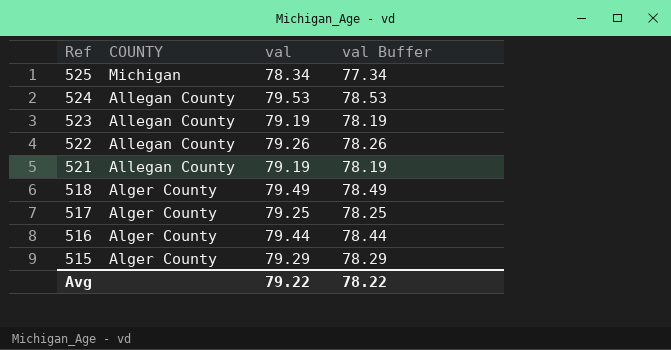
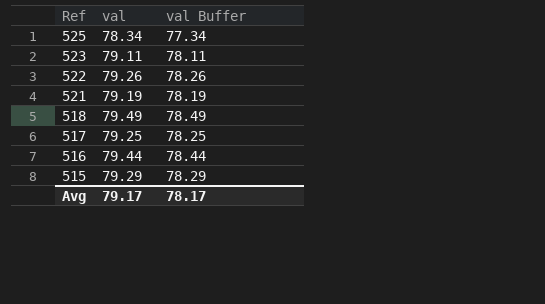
column COUNTY | position: 2 -> none
row 524: Allegan County | 79.53 | 78.53 -> none
523 | val: 79.19 -> 79.11
523 | val Buffer: 78.19 -> 78.11
Avg | val: 79.22 -> 79.17
Avg | val Buffer: 78.22 -> 78.17

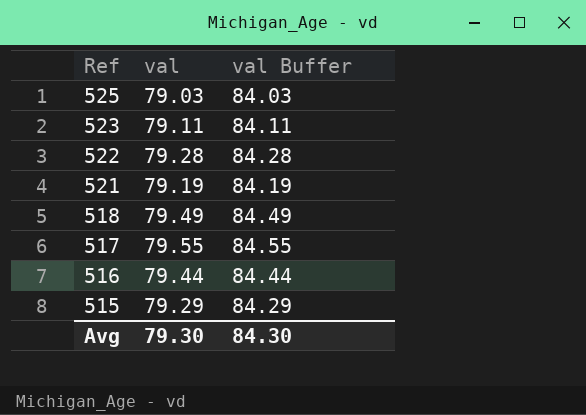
column val Buffer | formula: [val] - 1 -> [val] + 5
525 | val: 78.34 -> 79.03
522 | val: 79.26 -> 79.28
517 | val: 79.25 -> 79.55
Avg | val: 79.17 -> 79.30
Avg | val Buffer: 78.17 -> 84.30

